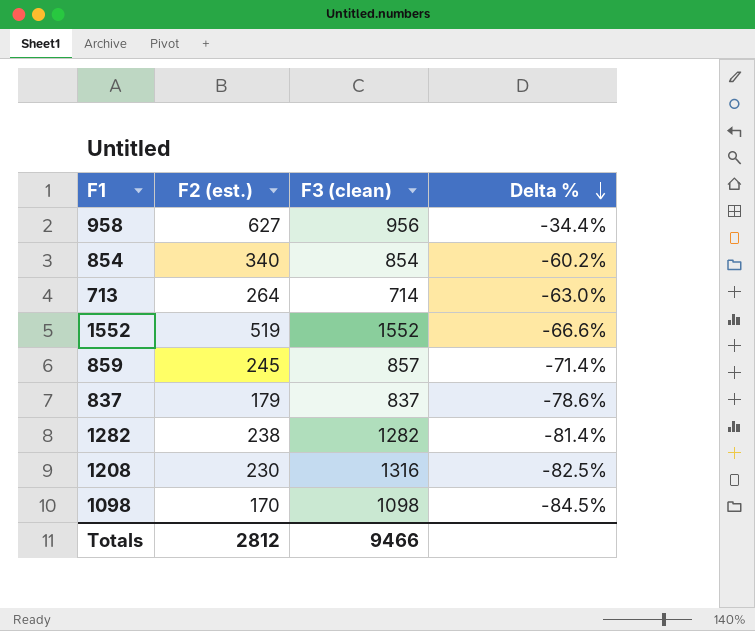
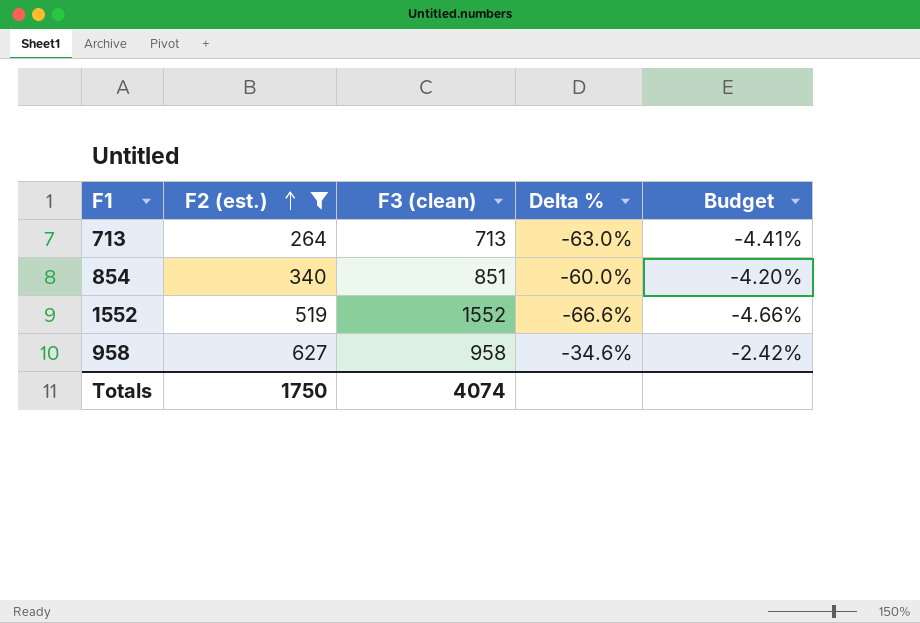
filter: none -> F2 (est.) >= 264
row order: Delta % descending -> F2 (est.) ascending
column Budget | formula: none -> [Delta %] * 0.07
713 | F3 (clean): 714 -> 713
854 | F3 (clean): 854 -> 851
854 | Delta %: -60.2% -> -60.0%
958 | F3 (clean): 956 -> 958
958 | Delta %: -34.4% -> -34.6%
Totals | F2 (est.): 2812 -> 1750
Totals | F3 (clean): 9466 -> 4074

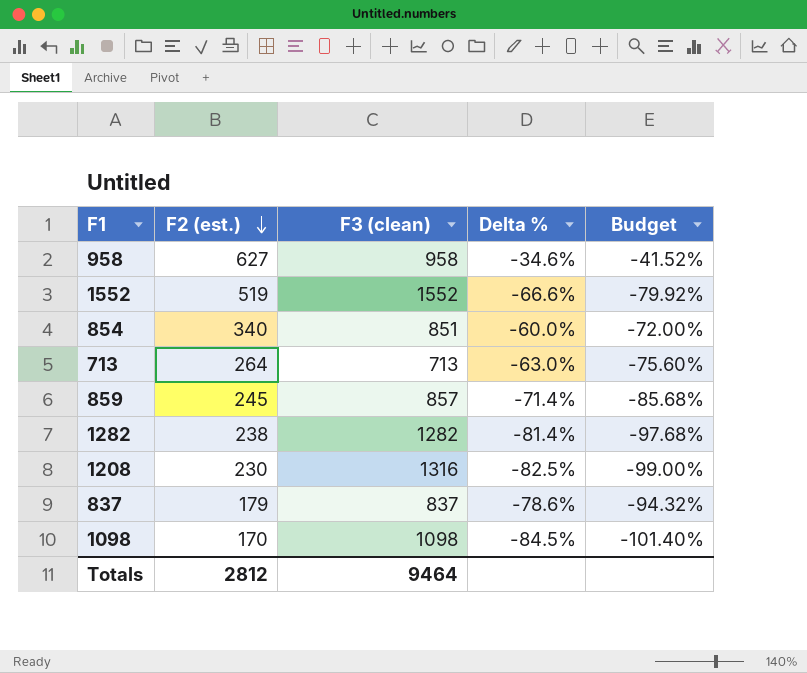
filter: F2 (est.) >= 264 -> none
row order: F2 (est.) ascending -> F2 (est.) descending
column Budget | formula: [Delta %] * 0.07 -> [Delta %] * 1.2
Totals | F2 (est.): 1750 -> 2812
Totals | F3 (clean): 4074 -> 9464

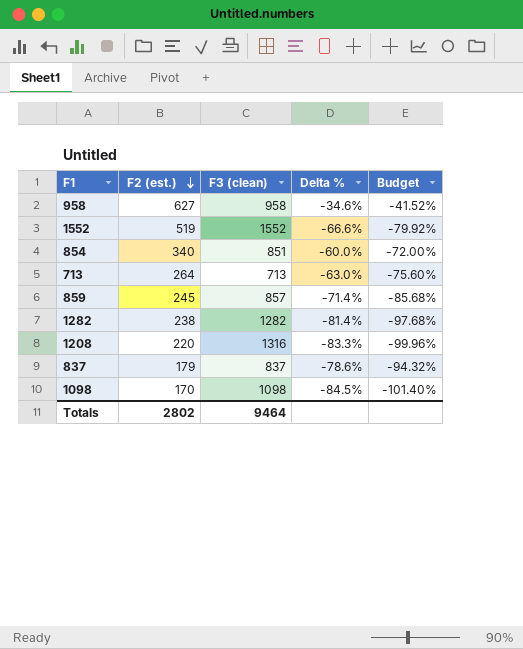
1208 | F2 (est.): 230 -> 220
1208 | Delta %: -82.5% -> -83.3%
1208 | Budget: -99.00% -> -99.96%
Totals | F2 (est.): 2812 -> 2802

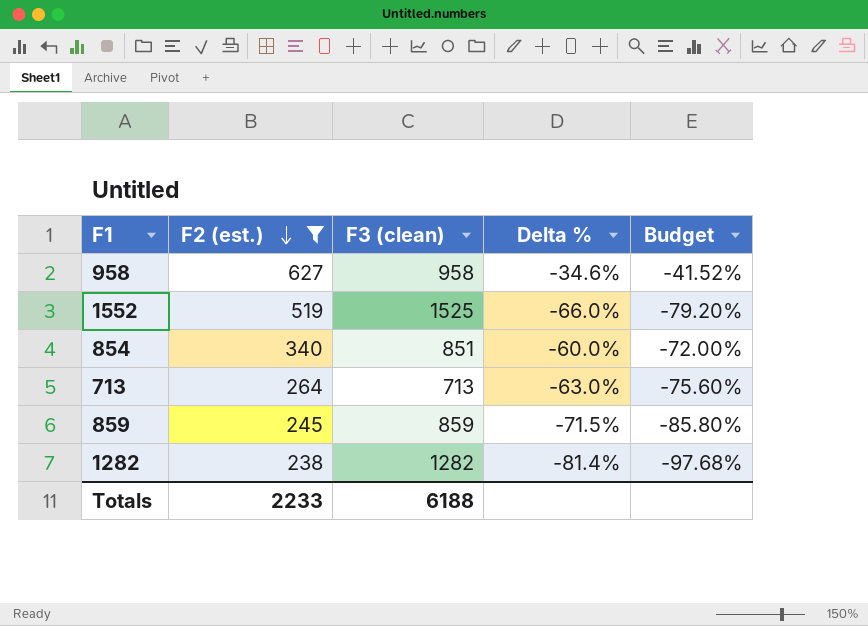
filter: none -> F2 (est.) >= 238
1552 | F3 (clean): 1552 -> 1525
1552 | Delta %: -66.6% -> -66.0%
1552 | Budget: -79.92% -> -79.20%
859 | F3 (clean): 857 -> 859
859 | Delta %: -71.4% -> -71.5%
859 | Budget: -85.68% -> -85.80%
Totals | F2 (est.): 2802 -> 2233
Totals | F3 (clean): 9464 -> 6188

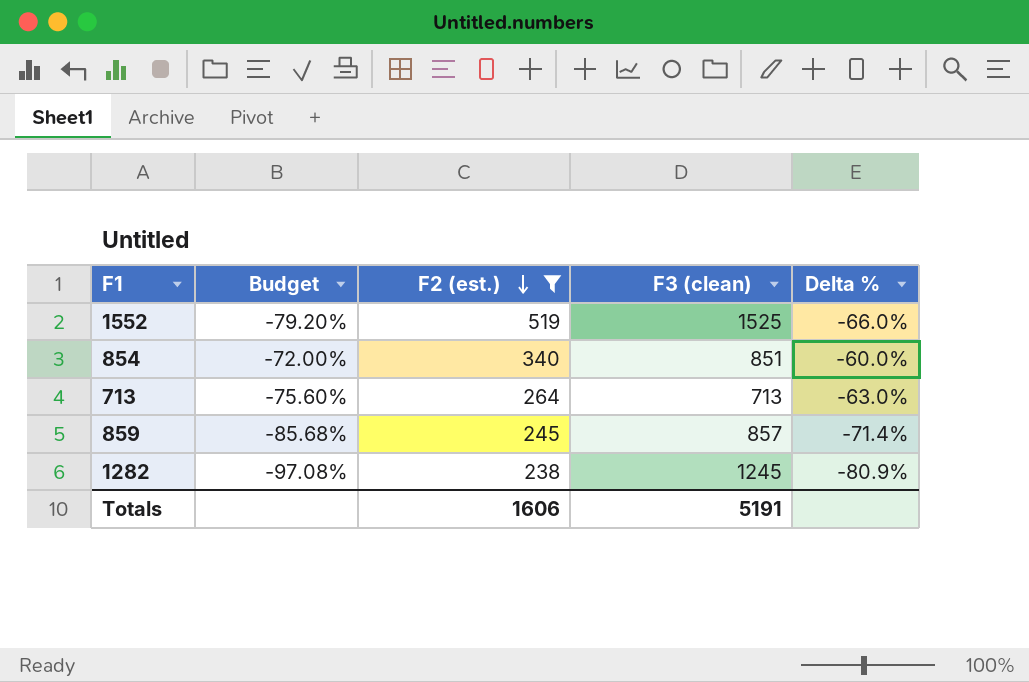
column Budget | position: 5 -> 2
row 958: 627 | 958 | -34.6% | -41.52% -> none
859 | Budget: -85.80% -> -85.68%
859 | F3 (clean): 859 -> 857
859 | Delta %: -71.5% -> -71.4%
1282 | Budget: -97.68% -> -97.08%
1282 | F3 (clean): 1282 -> 1245
1282 | Delta %: -81.4% -> -80.9%
Totals | F2 (est.): 2233 -> 1606
Totals | F3 (clean): 6188 -> 5191

